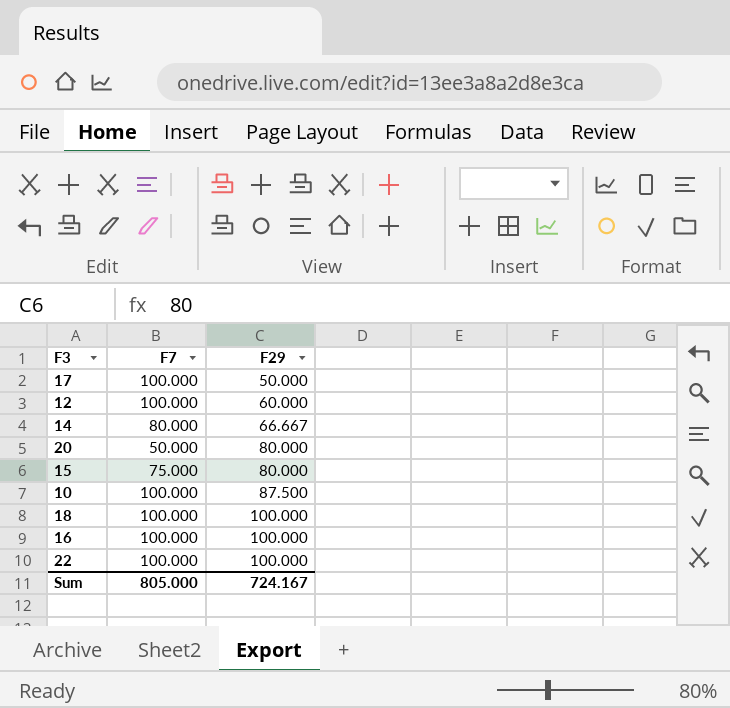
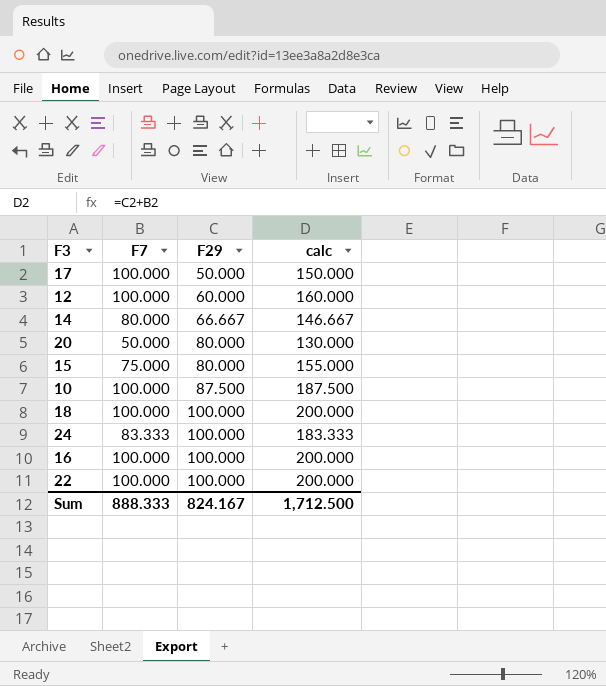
column calc | formula: none -> [F7] + [F29]
row 24: none -> 83.333 | 100.000 | 183.333
Sum | F7: 805.000 -> 888.333
Sum | F29: 724.167 -> 824.167

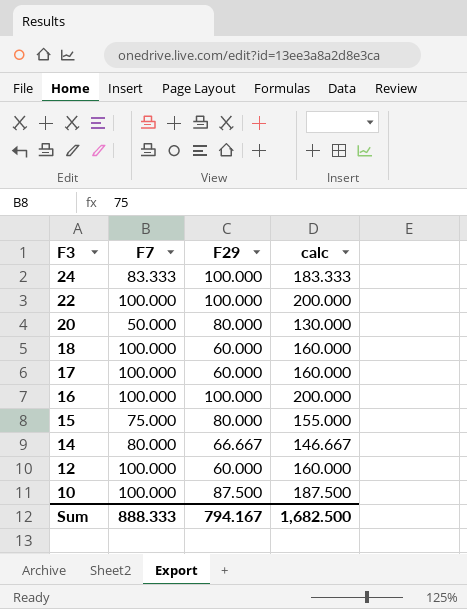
row order: F29 ascending -> F3 descending
18 | F29: 100.000 -> 60.000
18 | calc: 200.000 -> 160.000
17 | F29: 50.000 -> 60.000
17 | calc: 150.000 -> 160.000
Sum | F29: 824.167 -> 794.167
Sum | calc: 1,712.500 -> 1,682.500

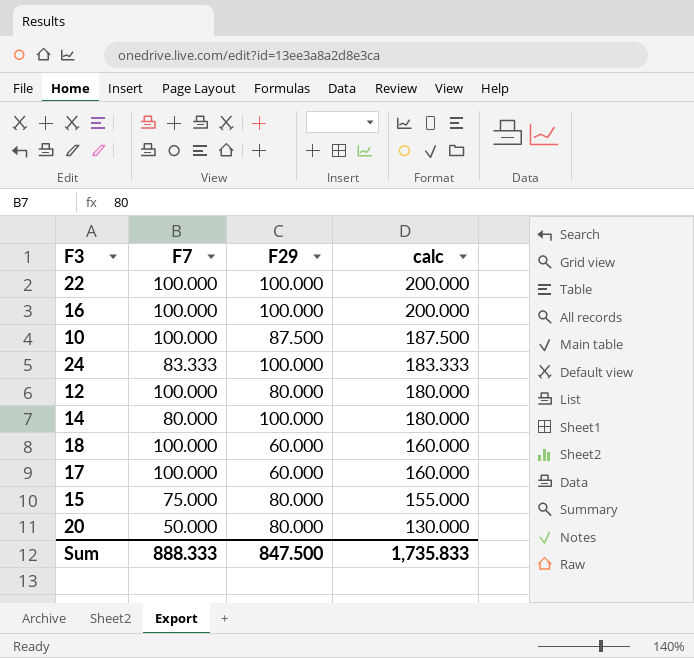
row order: F3 descending -> calc descending
12 | F29: 60.000 -> 80.000
12 | calc: 160.000 -> 180.000
14 | F29: 66.667 -> 100.000
14 | calc: 146.667 -> 180.000
Sum | F29: 794.167 -> 847.500
Sum | calc: 1,682.500 -> 1,735.833

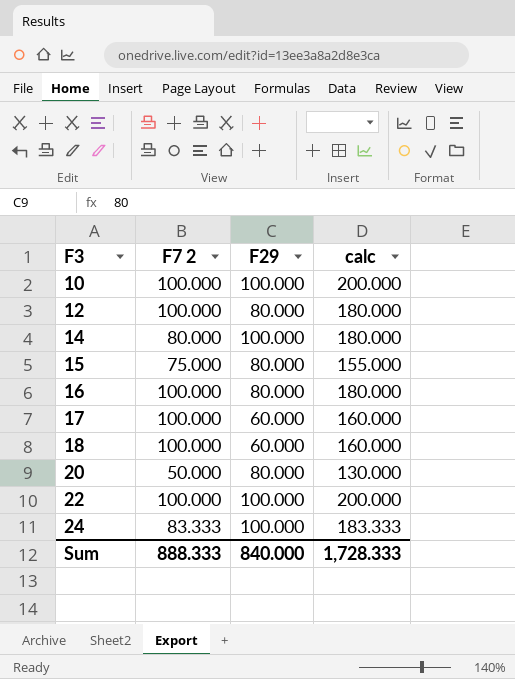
row order: calc descending -> F3 ascending
column name: F7 -> F7 2
10 | F29: 87.500 -> 100.000
10 | calc: 187.500 -> 200.000
16 | F29: 100.000 -> 80.000
16 | calc: 200.000 -> 180.000
Sum | F29: 847.500 -> 840.000
Sum | calc: 1,735.833 -> 1,728.333

